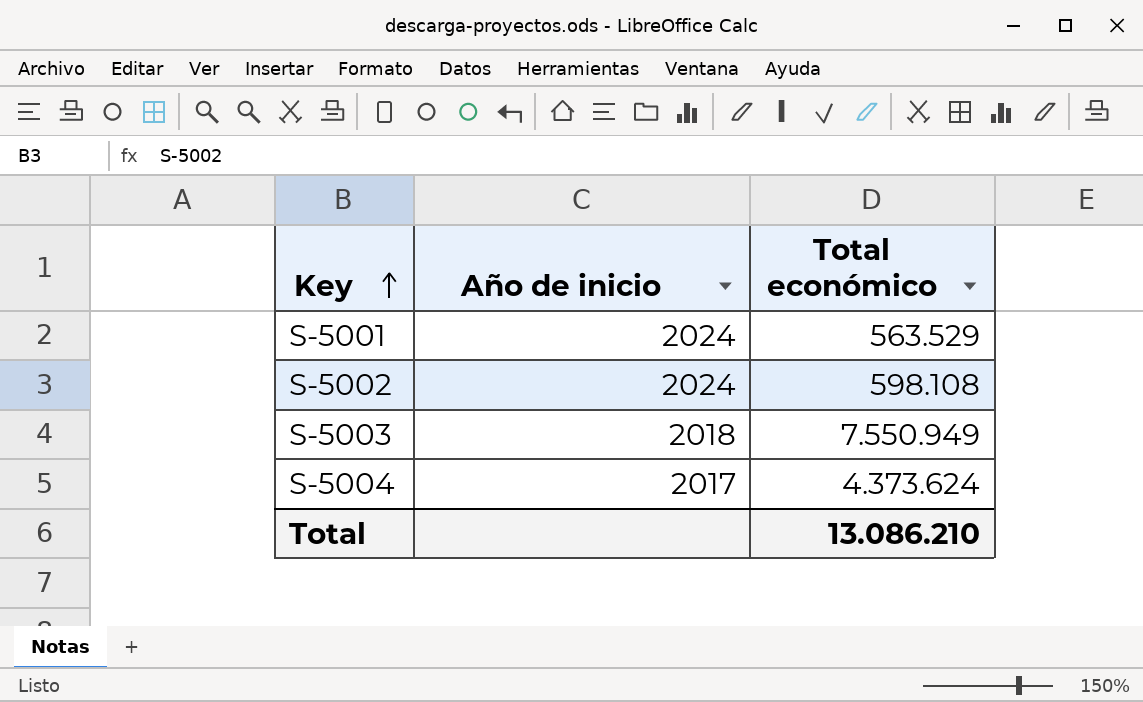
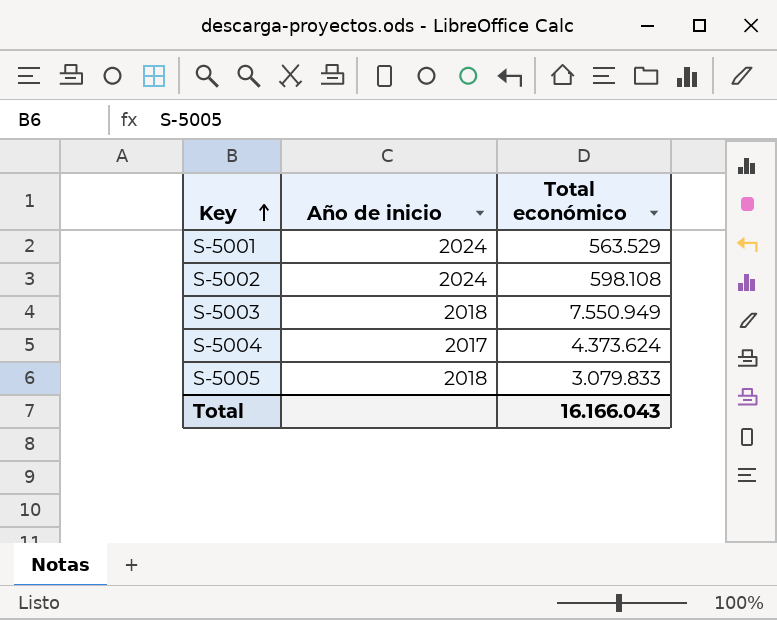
row S-5005: none -> 2018 | 3.079.833
Total | Total económico: 13.086.210 -> 16.166.043

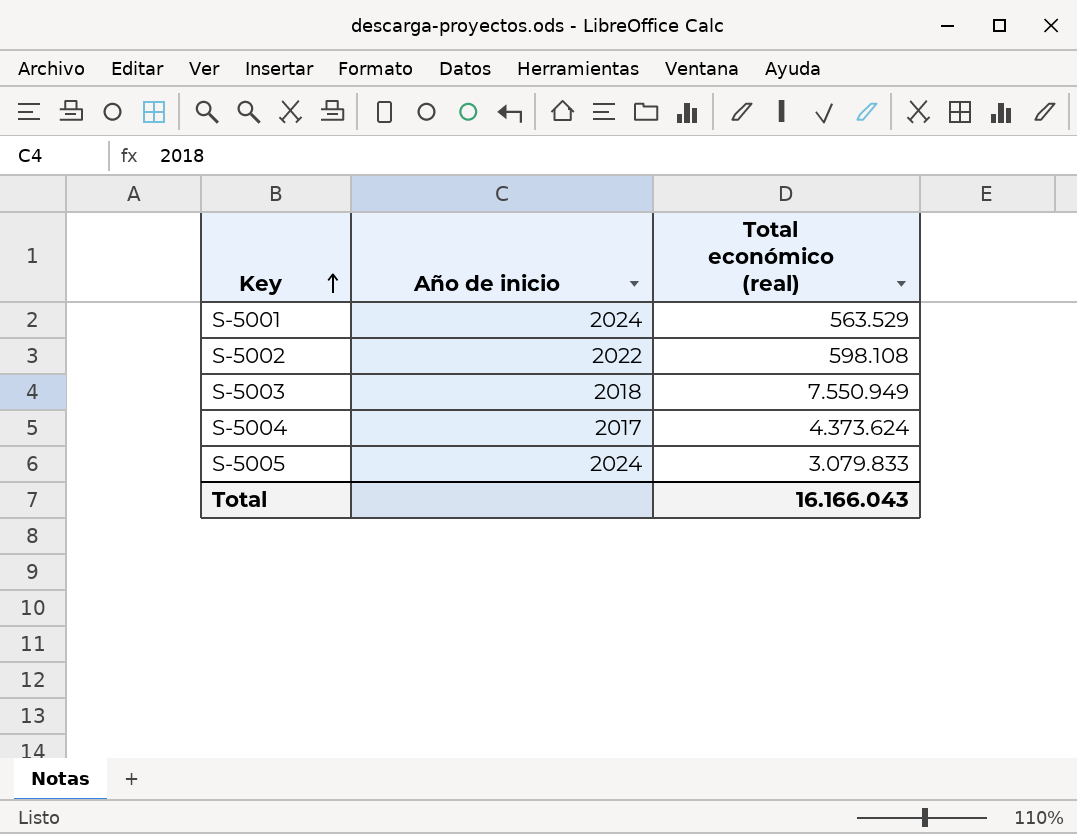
column name: Total económico -> Total económico (real)
S-5002 | Año de inicio: 2024 -> 2022
S-5005 | Año de inicio: 2018 -> 2024

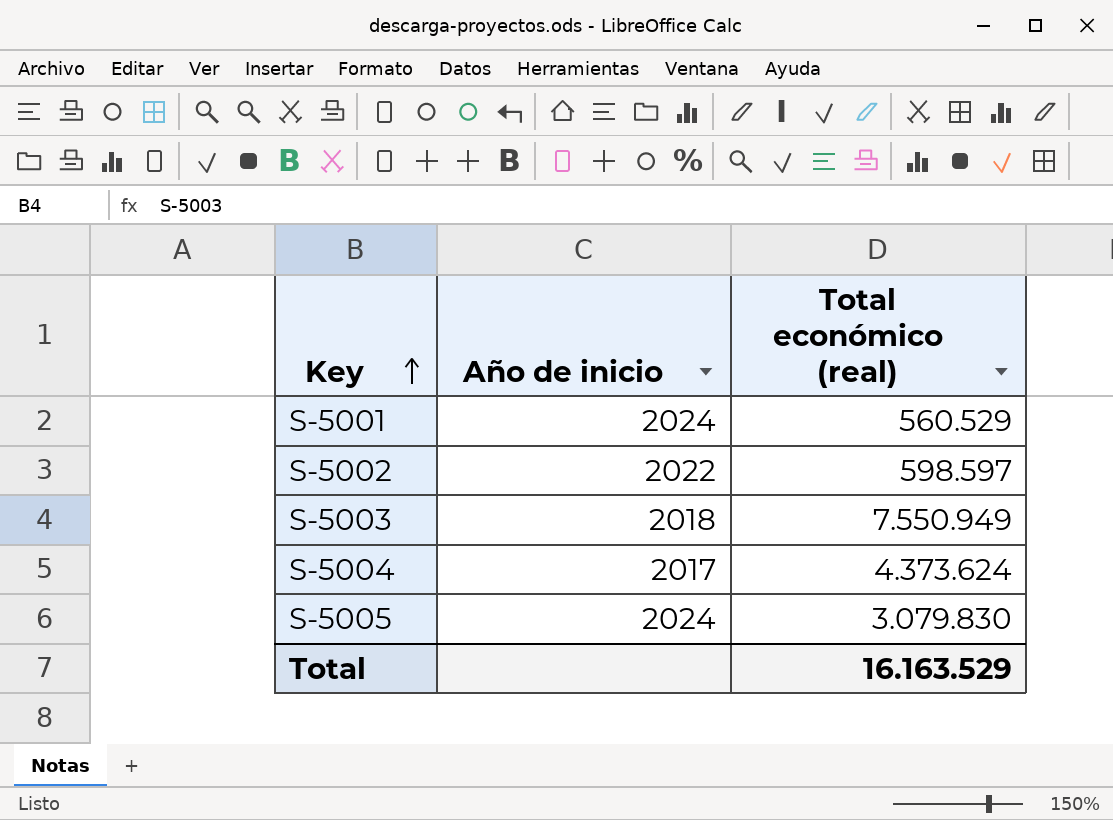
S-5001 | Total económico (real): 563.529 -> 560.529
S-5002 | Total económico (real): 598.108 -> 598.597
S-5005 | Total económico (real): 3.079.833 -> 3.079.830
Total | Total económico (real): 16.166.043 -> 16.163.529

